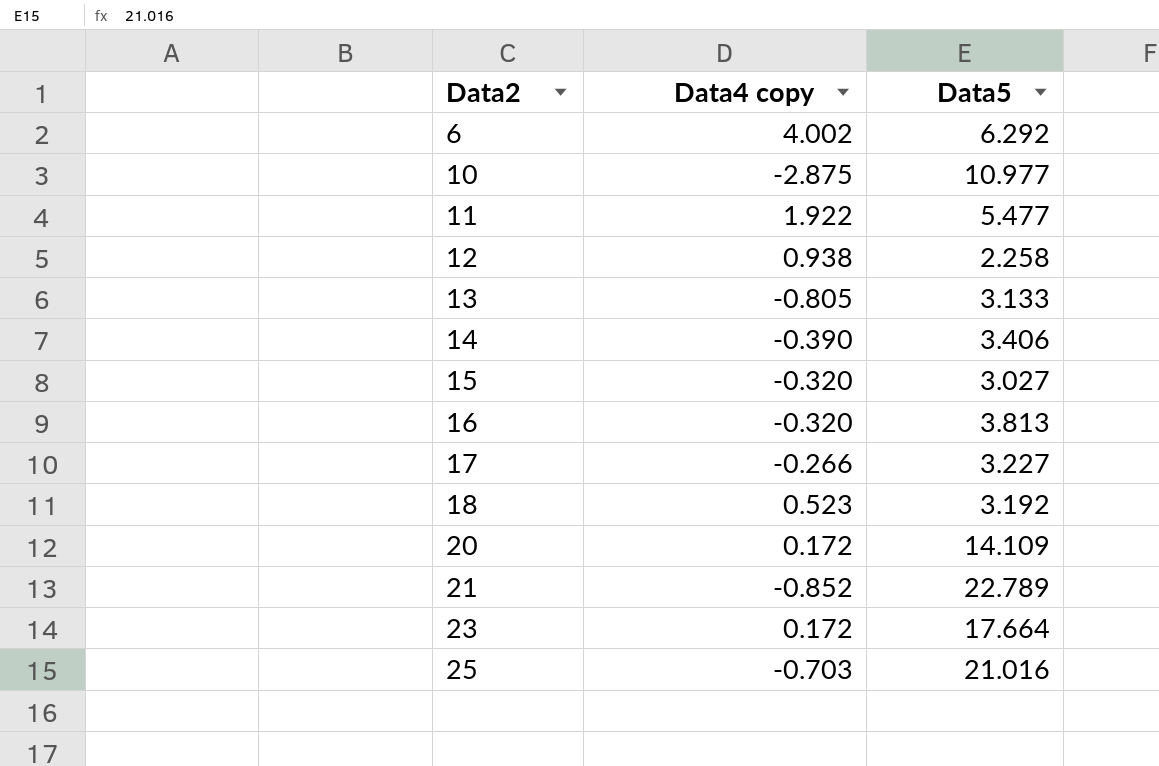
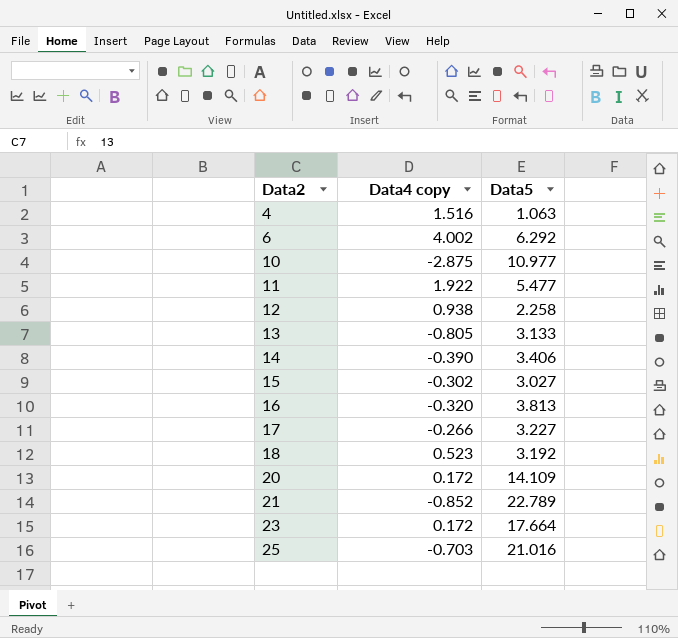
row 4: none -> 1.516 | 1.063
15 | Data4 copy: -0.320 -> -0.302

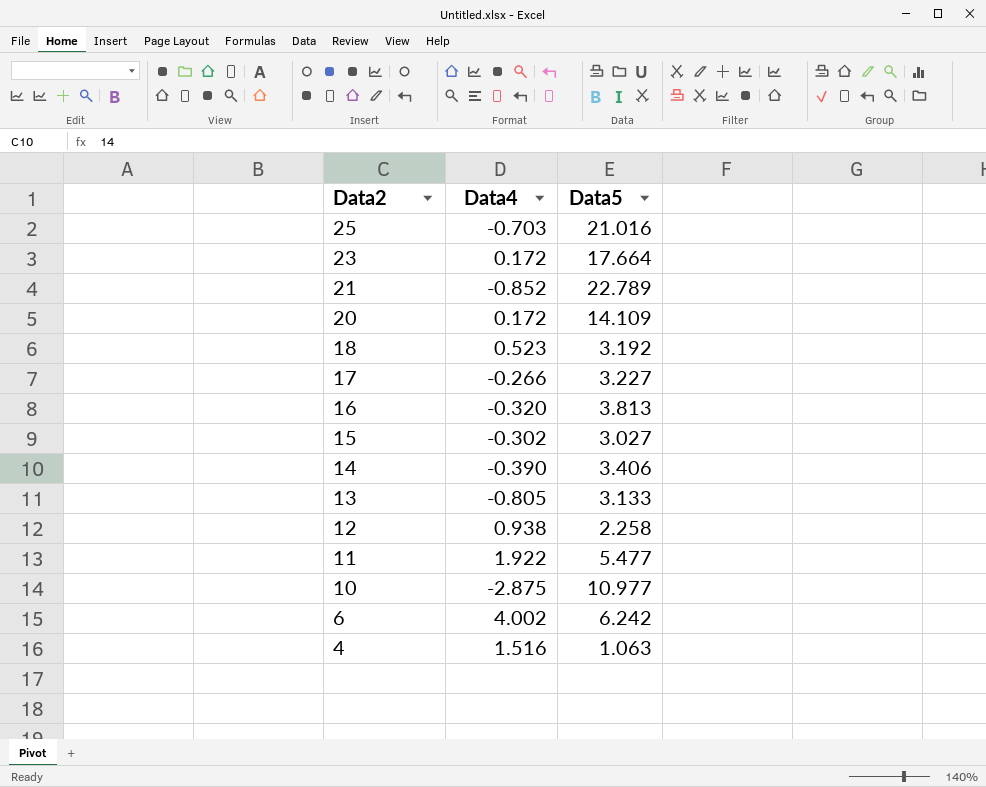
row order: Data2 ascending -> Data2 descending
column name: Data4 copy -> Data4
6 | Data5: 6.292 -> 6.242

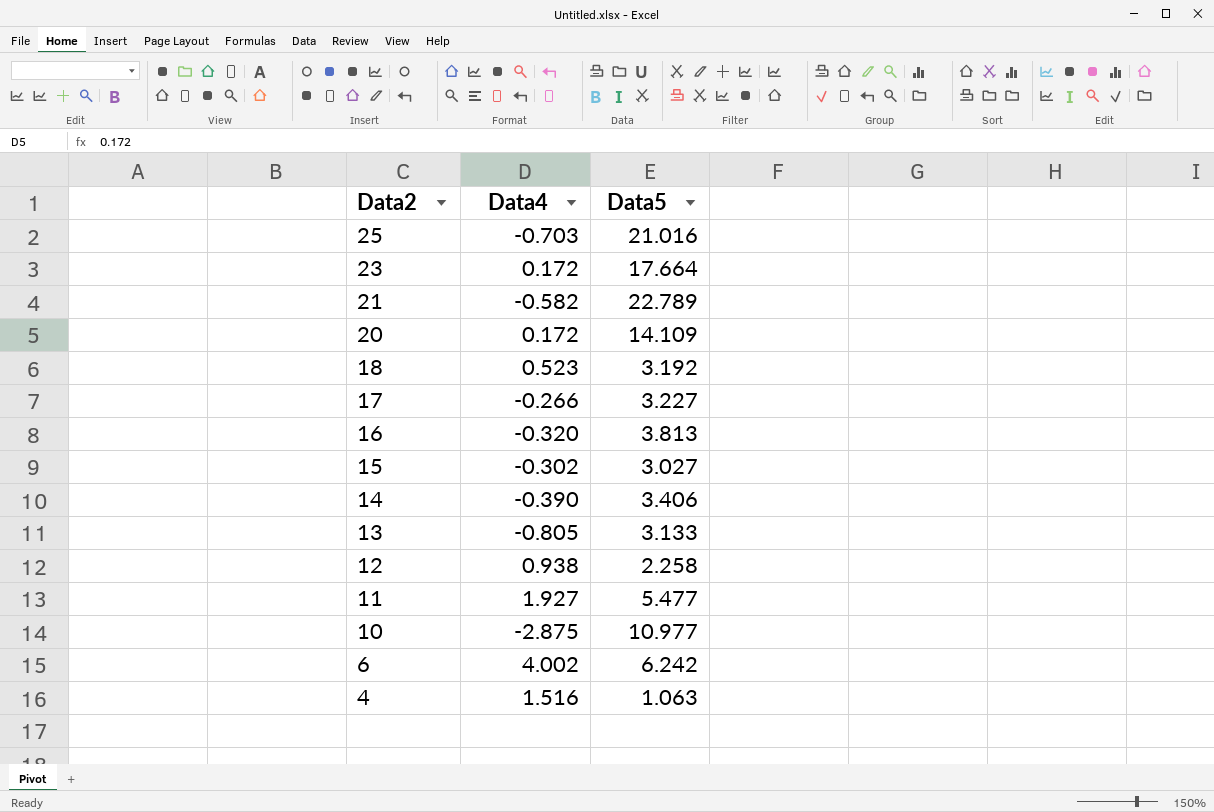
21 | Data4: -0.852 -> -0.582
11 | Data4: 1.922 -> 1.927

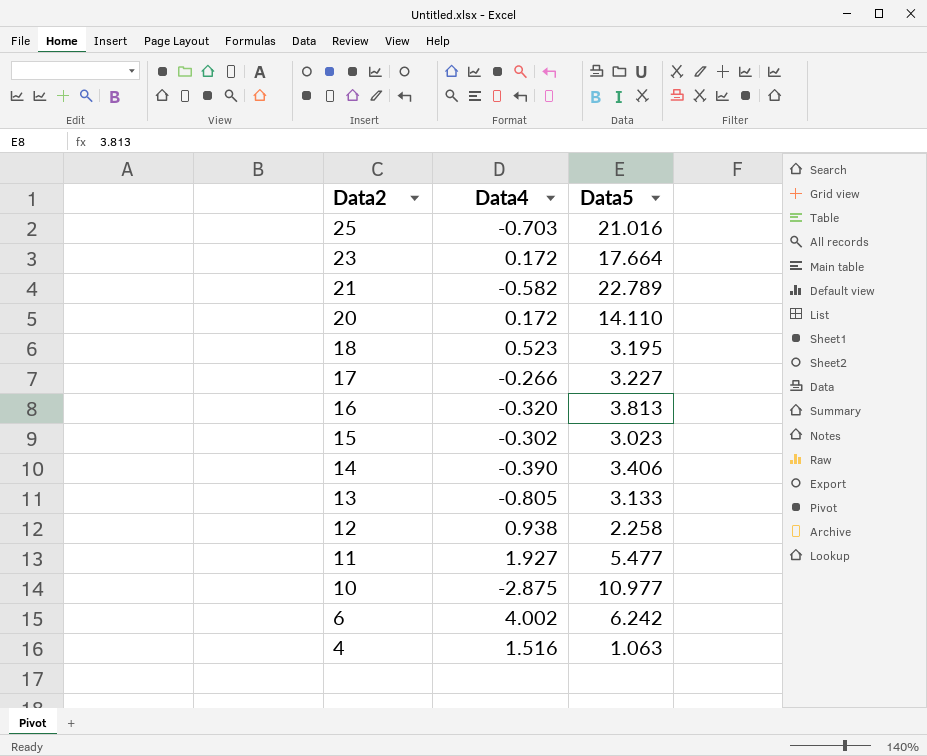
20 | Data5: 14.109 -> 14.110
18 | Data5: 3.192 -> 3.195
15 | Data5: 3.027 -> 3.023

